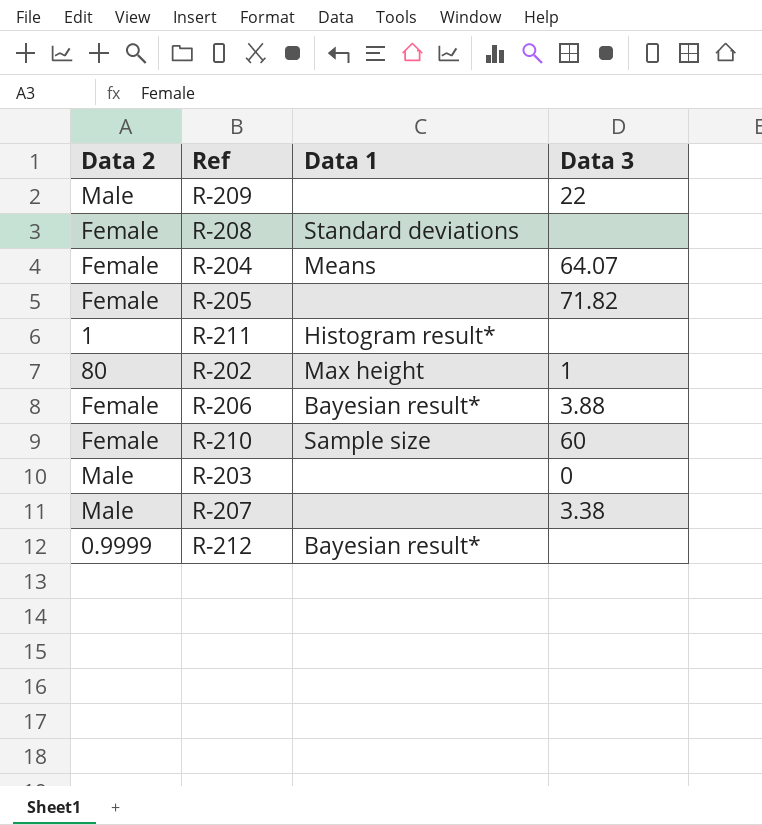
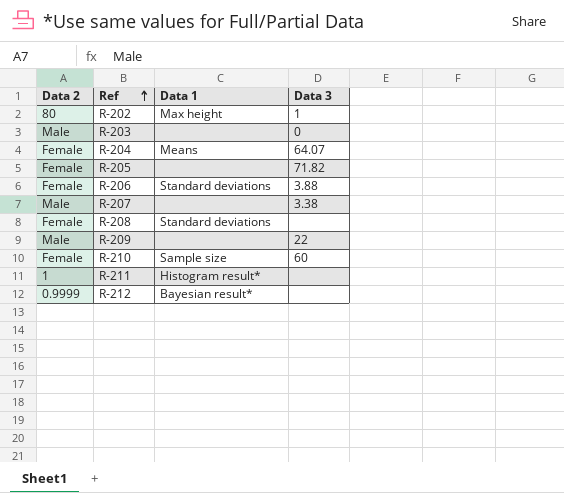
row order: none -> Ref ascending
R-206 | Data 1: Bayesian result* -> Standard deviations

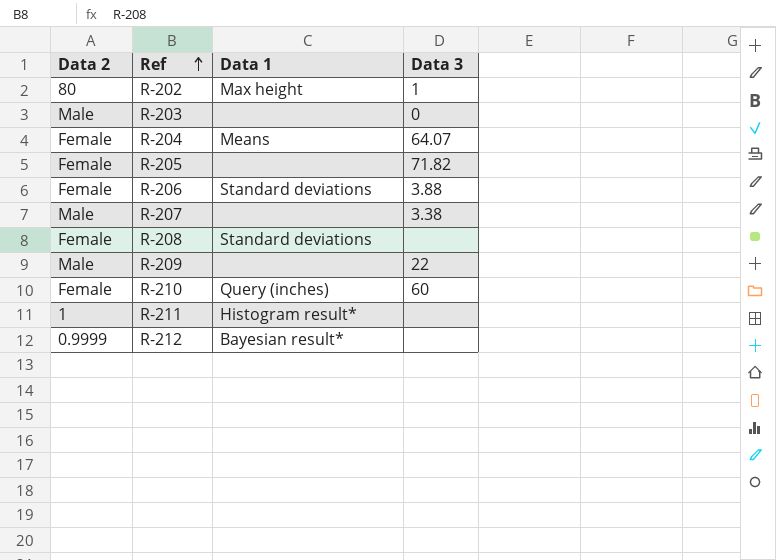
R-210 | Data 1: Sample size -> Query (inches)

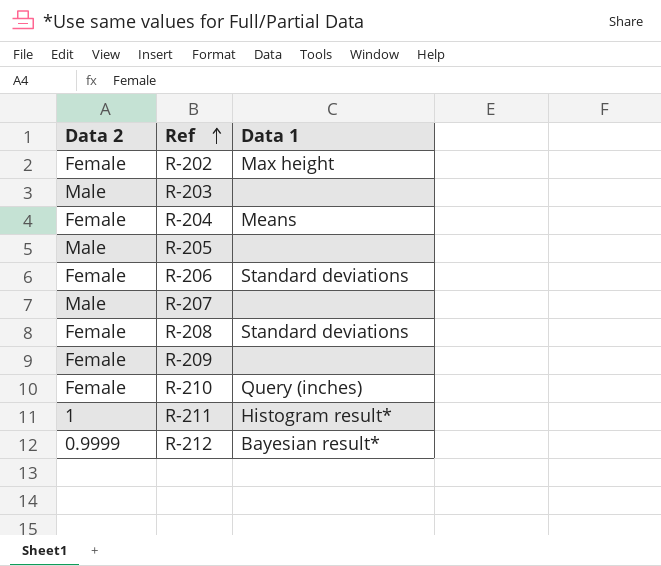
column Data 3 | position: 4 -> none
R-202 | Data 2: 80 -> Female
R-205 | Data 2: Female -> Male
R-209 | Data 2: Male -> Female

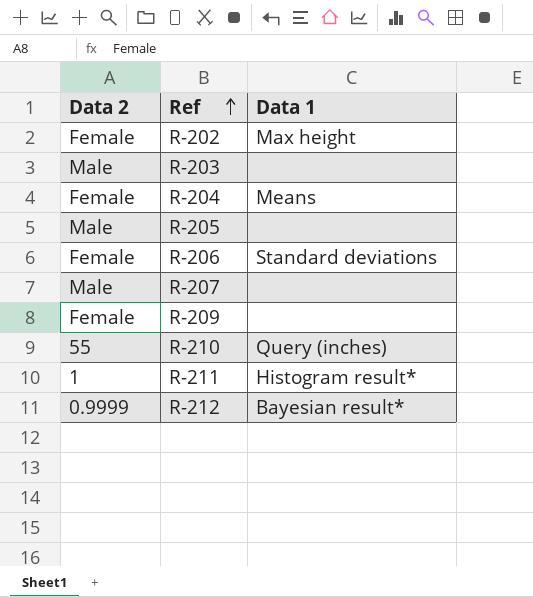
row R-208: Female | Standard deviations -> none
R-210 | Data 2: Female -> 55

